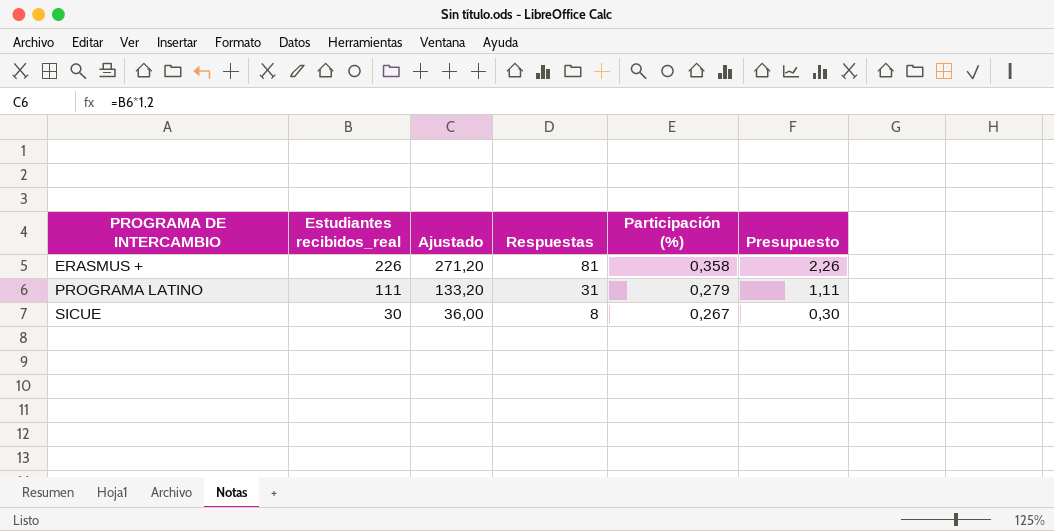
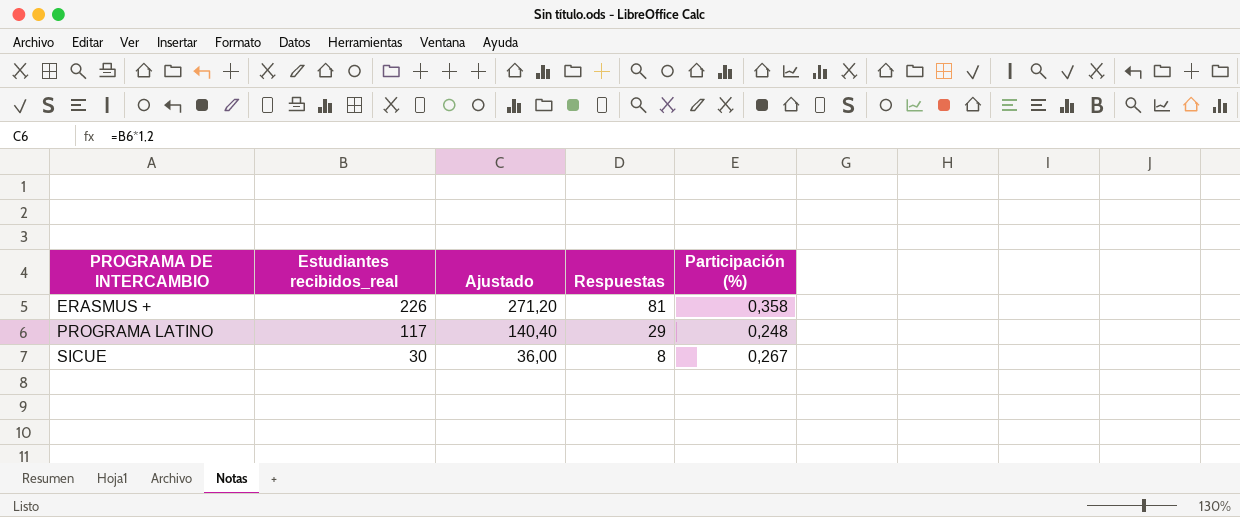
column Presupuesto | formula: [Estudiantes recibidos_real] * 0,01 -> none
PROGRAMA LATINO | Estudiantes recibidos_real: 111 -> 117
PROGRAMA LATINO | Ajustado: 133,20 -> 140,40
PROGRAMA LATINO | Respuestas: 31 -> 29
PROGRAMA LATINO | Participación (%): 0,279 -> 0,248

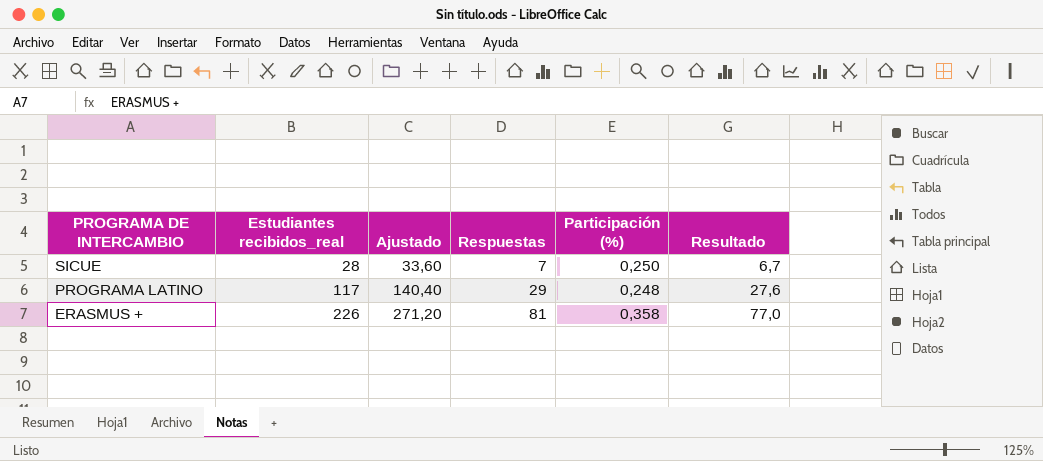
row order: PROGRAMA DE INTERCAMBIO ascending -> PROGRAMA DE INTERCAMBIO descending
column Resultado | formula: none -> [Respuestas] * 0,95
SICUE | Estudiantes recibidos_real: 30 -> 28
SICUE | Ajustado: 36,00 -> 33,60
SICUE | Respuestas: 8 -> 7
SICUE | Participación (%): 0,267 -> 0,250

